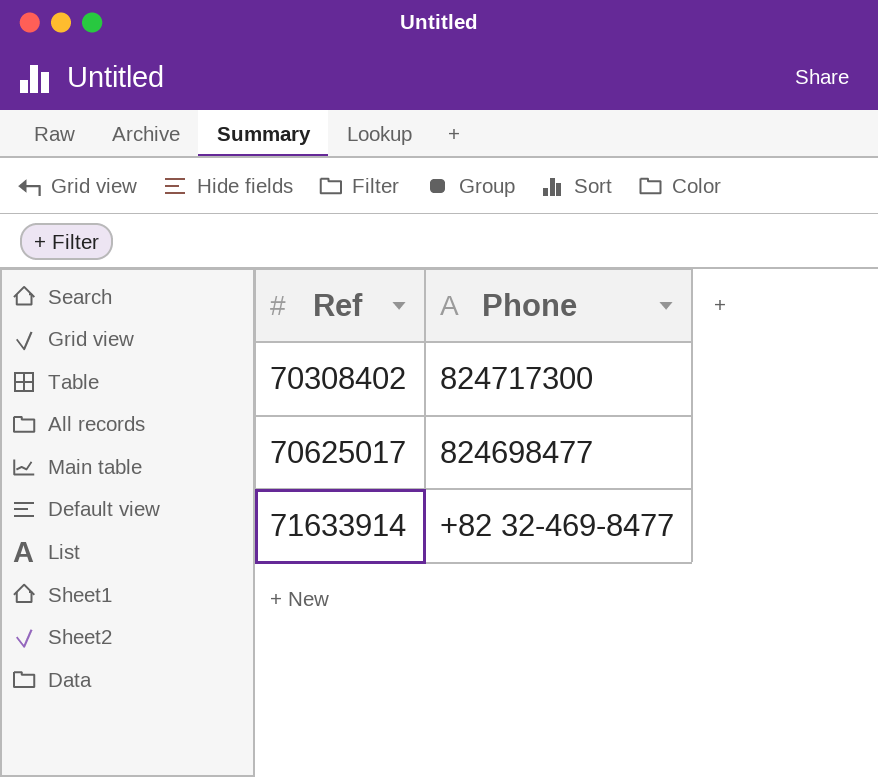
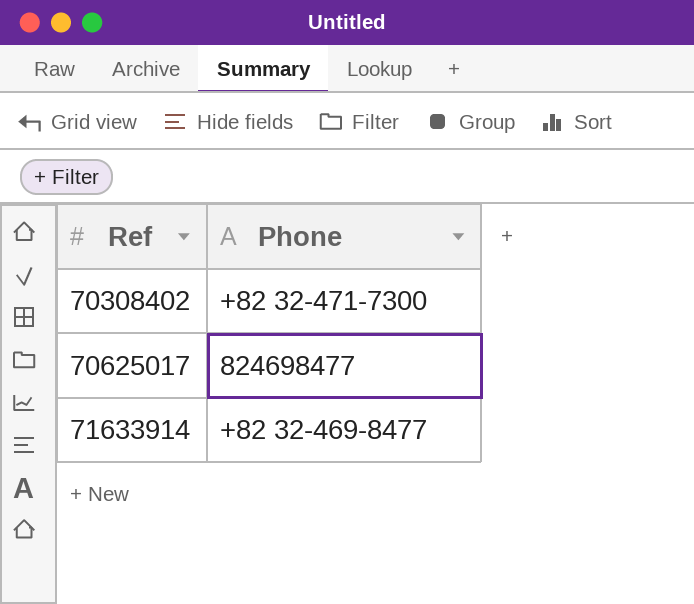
70308402 | Phone: 824717300 -> +82 32-471-7300

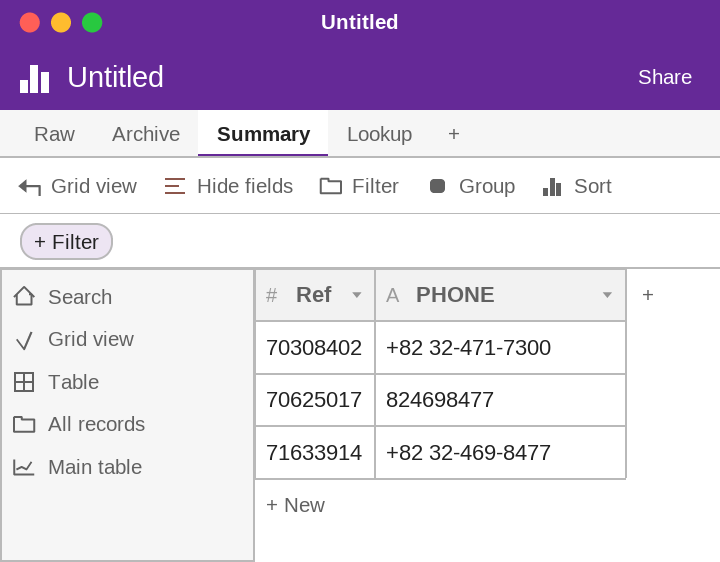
column name: Phone -> PHONE

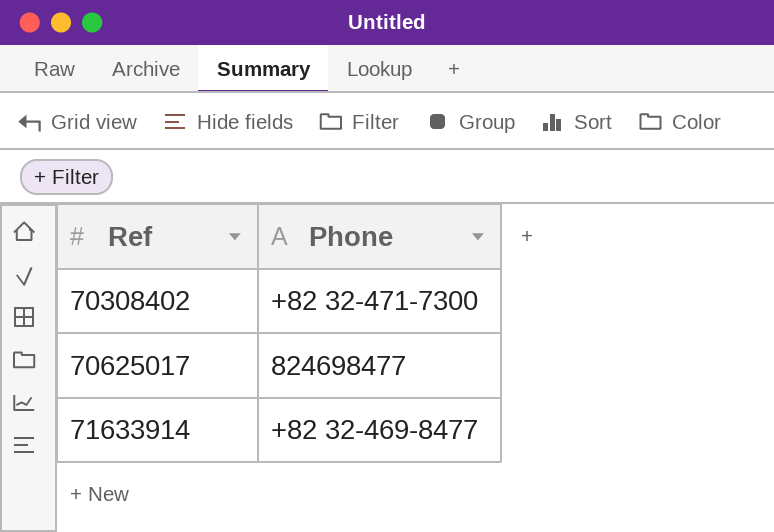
column name: PHONE -> Phone

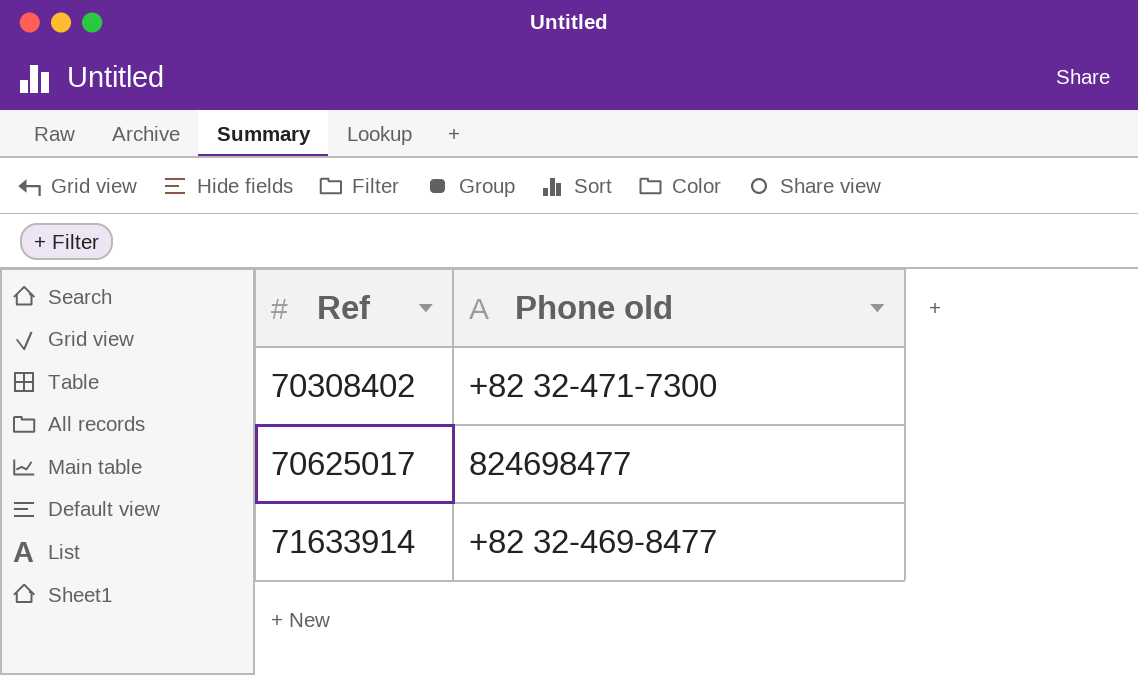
column name: Phone -> Phone old

